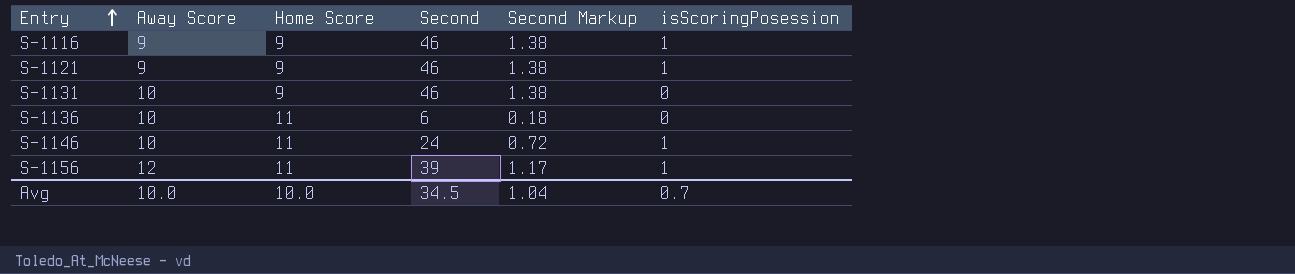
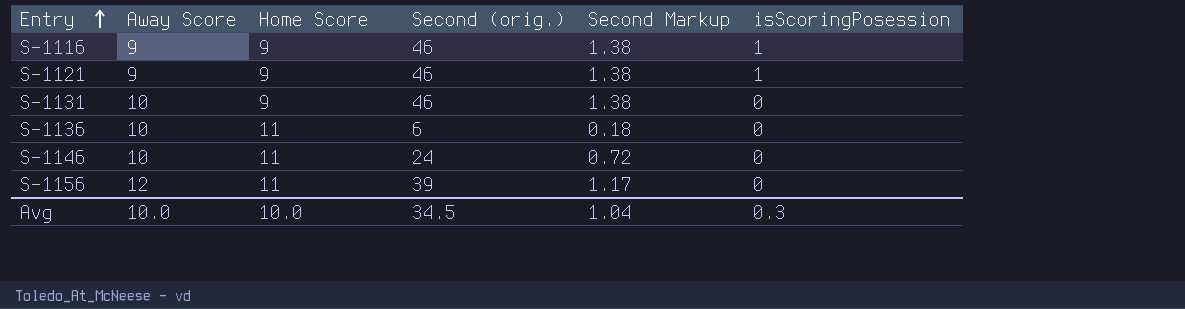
column name: Second -> Second (orig.)
S-1146 | isScoringPosession: 1 -> 0
S-1156 | isScoringPosession: 1 -> 0
Avg | isScoringPosession: 0.7 -> 0.3

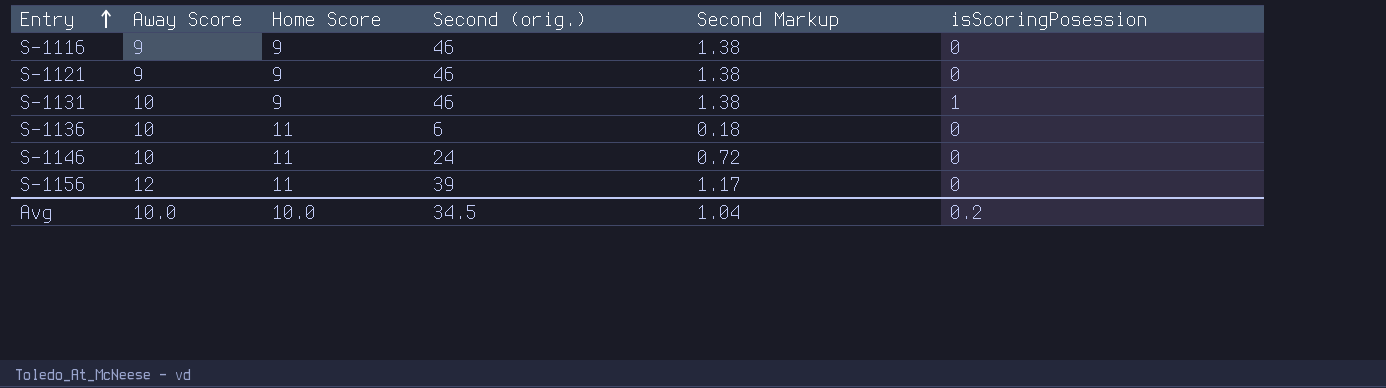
S-1116 | isScoringPosession: 1 -> 0
S-1121 | isScoringPosession: 1 -> 0
S-1131 | isScoringPosession: 0 -> 1
Avg | isScoringPosession: 0.3 -> 0.2

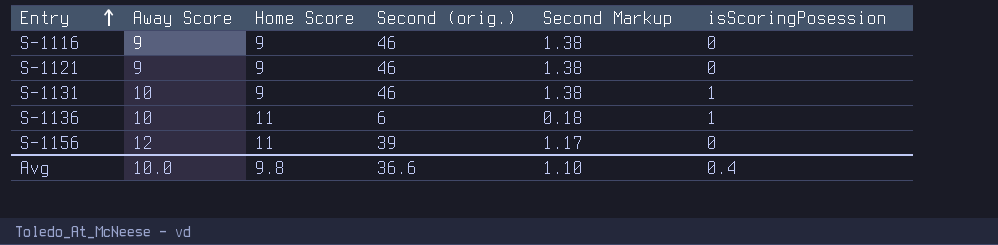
row S-1146: 10 | 11 | 24 | 0.72 | 0 -> none
S-1136 | isScoringPosession: 0 -> 1
Avg | Home Score: 10.0 -> 9.8
Avg | Second (orig.): 34.5 -> 36.6
Avg | Second Markup: 1.04 -> 1.10
Avg | isScoringPosession: 0.2 -> 0.4

